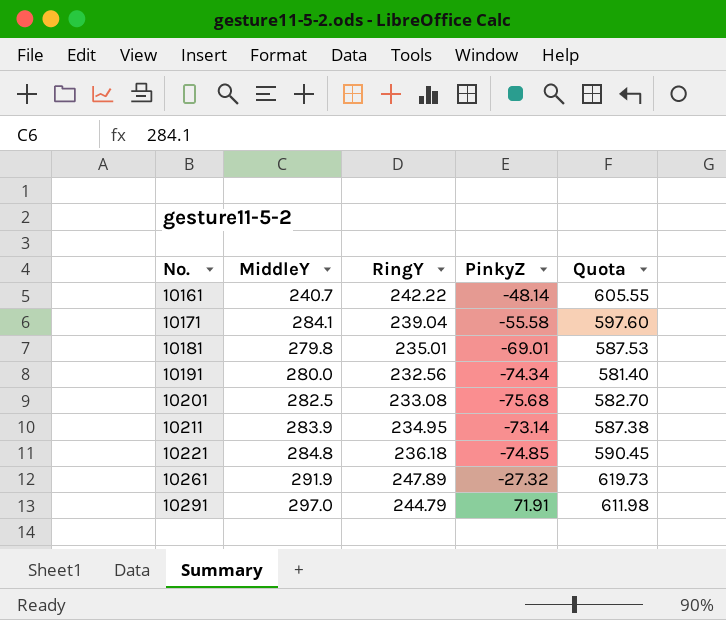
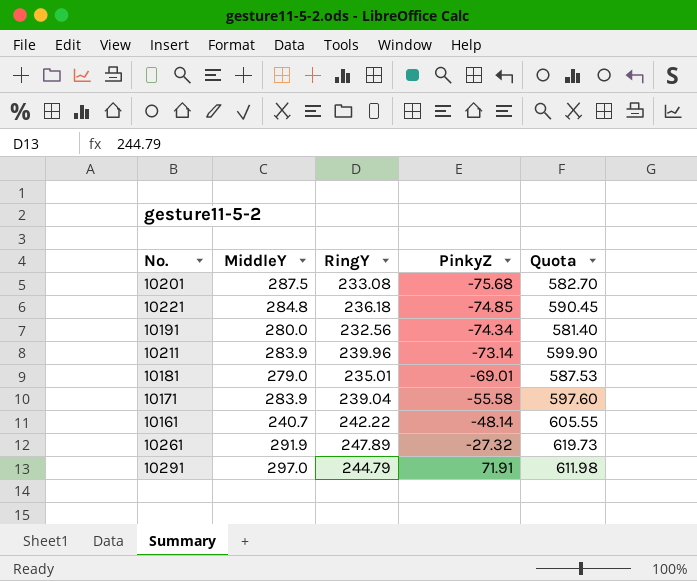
row order: No. ascending -> PinkyZ ascending
10201 | MiddleY: 282.5 -> 287.5
10211 | RingY: 234.95 -> 239.96
10211 | Quota: 587.38 -> 599.90
10181 | MiddleY: 279.8 -> 279.0
10171 | MiddleY: 284.1 -> 283.9

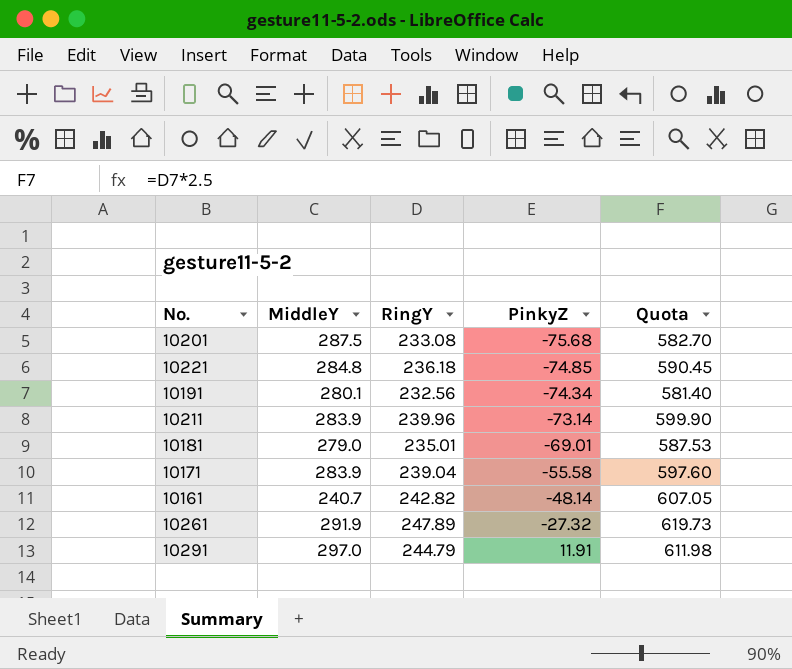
10191 | MiddleY: 280.0 -> 280.1
10161 | RingY: 242.22 -> 242.82
10161 | Quota: 605.55 -> 607.05
10291 | PinkyZ: 71.91 -> 11.91

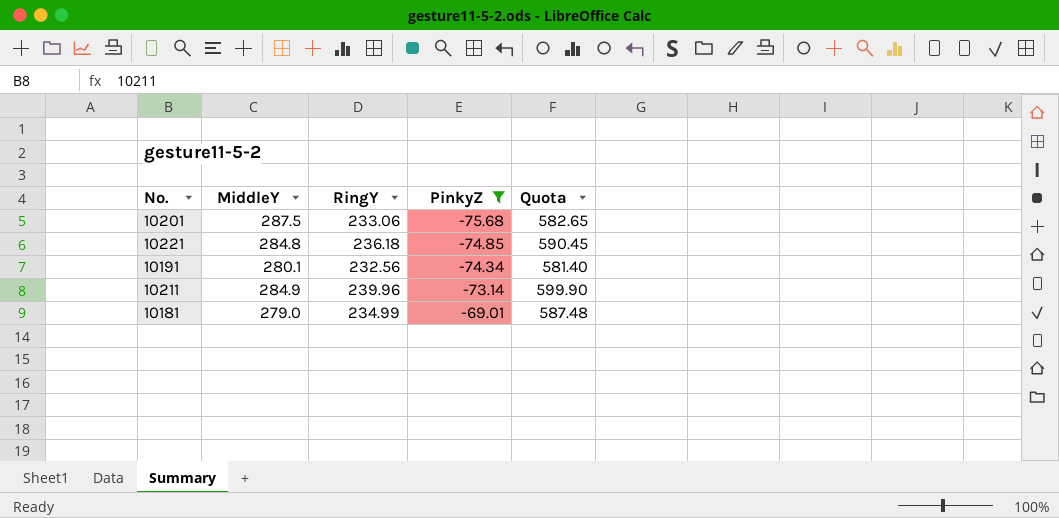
filter: none -> PinkyZ <= -69.01
10201 | RingY: 233.08 -> 233.06
10201 | Quota: 582.70 -> 582.65
10211 | MiddleY: 283.9 -> 284.9
10181 | RingY: 235.01 -> 234.99
10181 | Quota: 587.53 -> 587.48

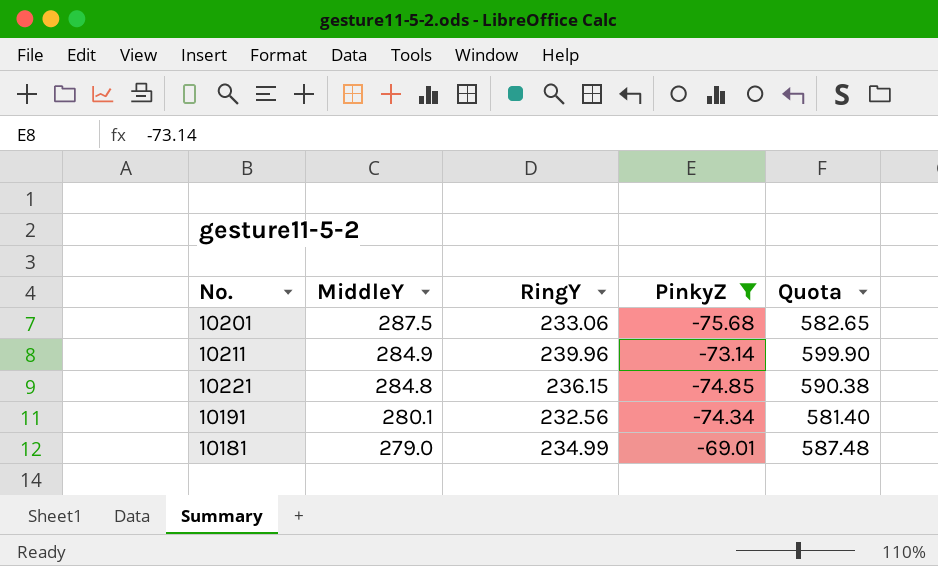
row order: PinkyZ ascending -> MiddleY descending
10221 | RingY: 236.18 -> 236.15
10221 | Quota: 590.45 -> 590.38

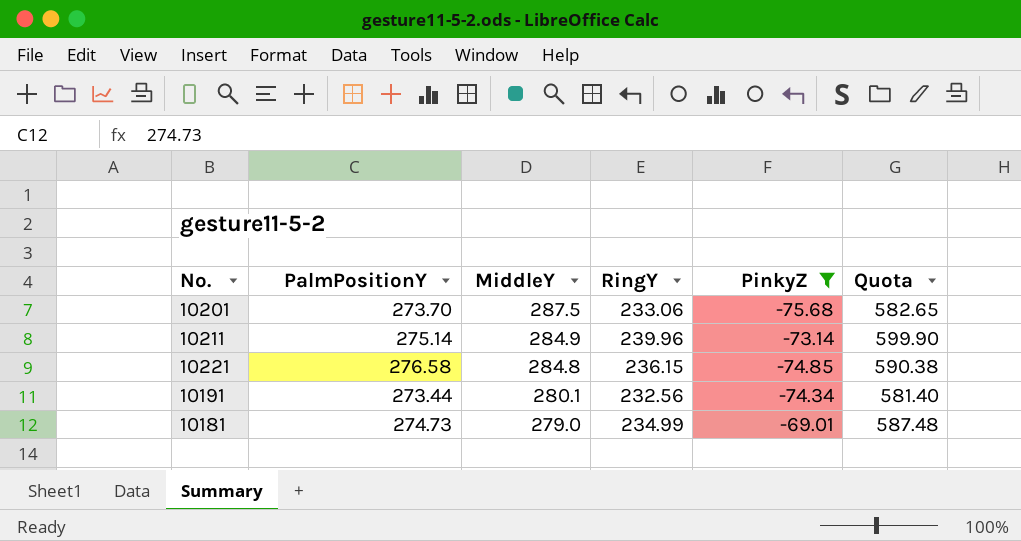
column PalmPositionY | position: none -> 2

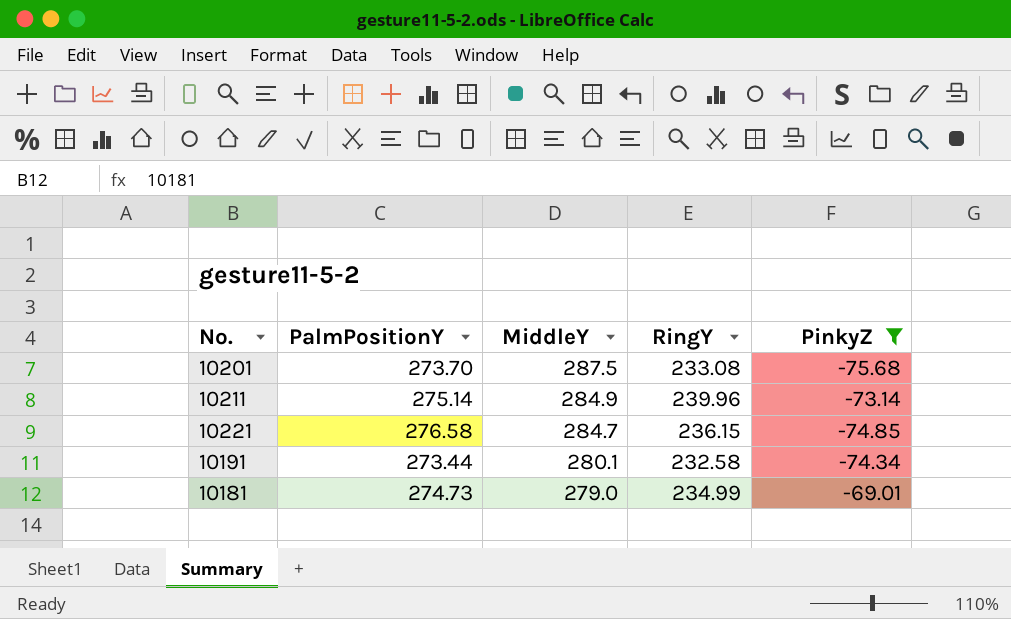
column Quota | formula: [RingY] * 2.5 -> none
10201 | RingY: 233.06 -> 233.08
10221 | MiddleY: 284.8 -> 284.7
10191 | RingY: 232.56 -> 232.58

